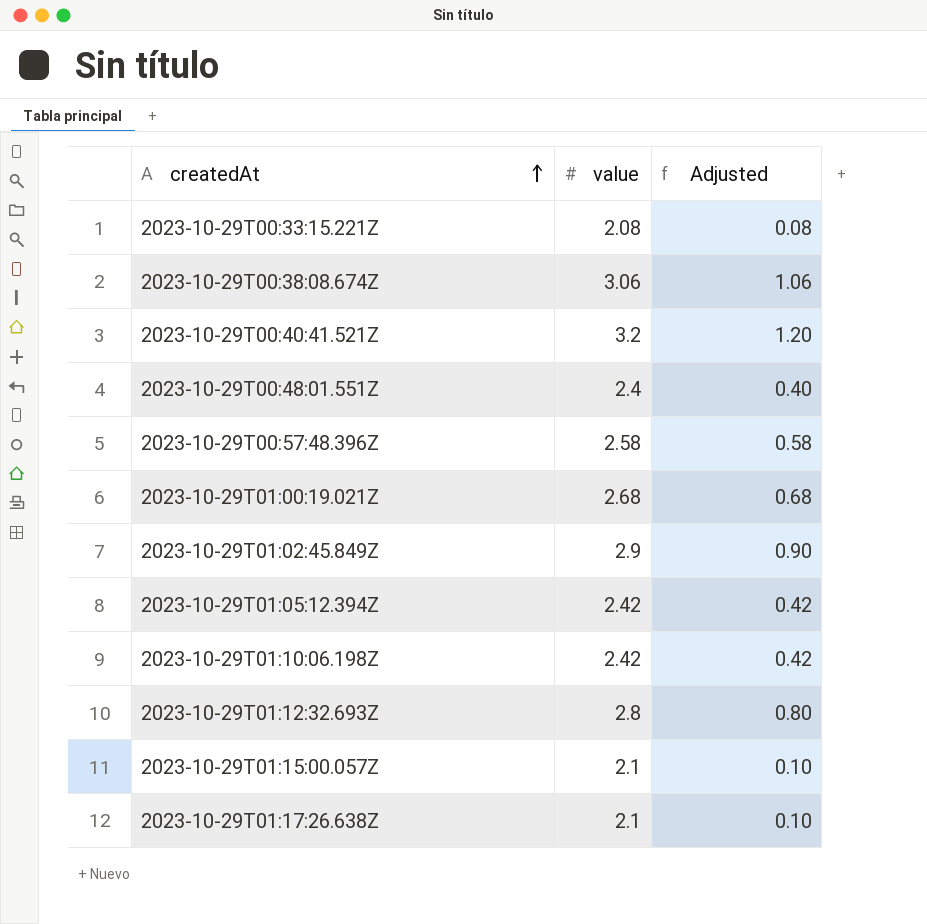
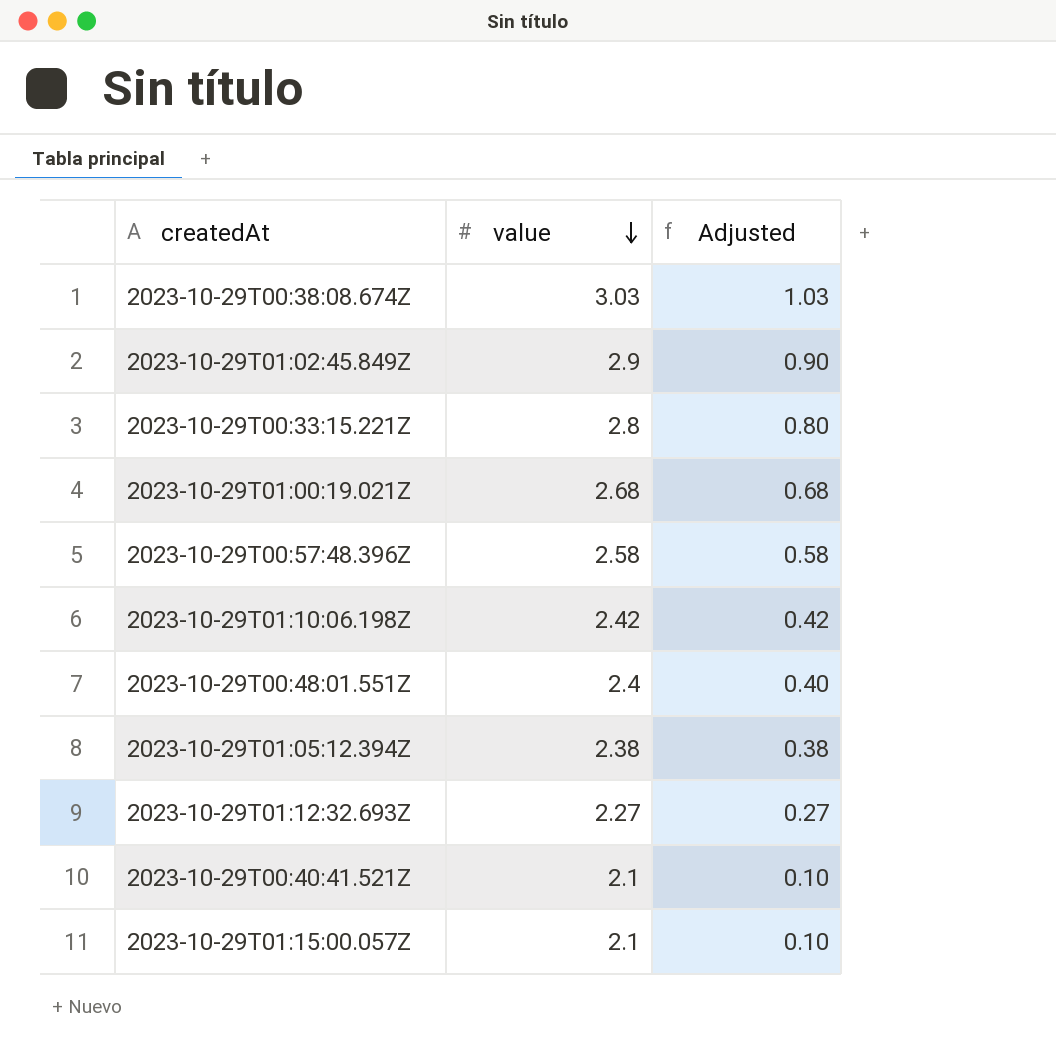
row order: createdAt ascending -> value descending
row 2023-10-29T01:17:26.638Z: 2.1 | 0.10 -> none
2023-10-29T00:38:08.674Z | value: 3.06 -> 3.03
2023-10-29T00:38:08.674Z | Adjusted: 1.06 -> 1.03
2023-10-29T00:33:15.221Z | value: 2.08 -> 2.8
2023-10-29T00:33:15.221Z | Adjusted: 0.08 -> 0.80
2023-10-29T01:05:12.394Z | value: 2.42 -> 2.38
2023-10-29T01:05:12.394Z | Adjusted: 0.42 -> 0.38
2023-10-29T01:12:32.693Z | value: 2.8 -> 2.27
2023-10-29T01:12:32.693Z | Adjusted: 0.80 -> 0.27
2023-10-29T00:40:41.521Z | value: 3.2 -> 2.1
2023-10-29T00:40:41.521Z | Adjusted: 1.20 -> 0.10

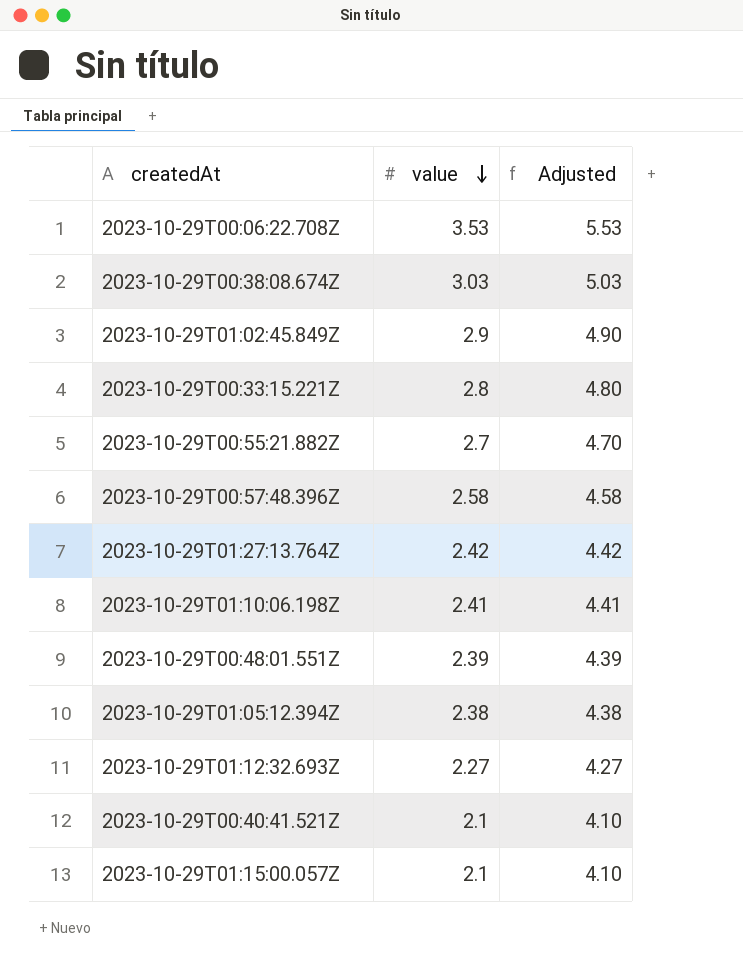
column Adjusted | formula: [value] - 2 -> [value] + 2
row 2023-10-29T01:00:19.021Z: 2.68 | 0.68 -> none
row 2023-10-29T00:06:22.708Z: none -> 3.53 | 5.53
row 2023-10-29T00:55:21.882Z: none -> 2.7 | 4.70
row 2023-10-29T01:27:13.764Z: none -> 2.42 | 4.42
2023-10-29T01:10:06.198Z | value: 2.42 -> 2.41
2023-10-29T00:48:01.551Z | value: 2.4 -> 2.39

